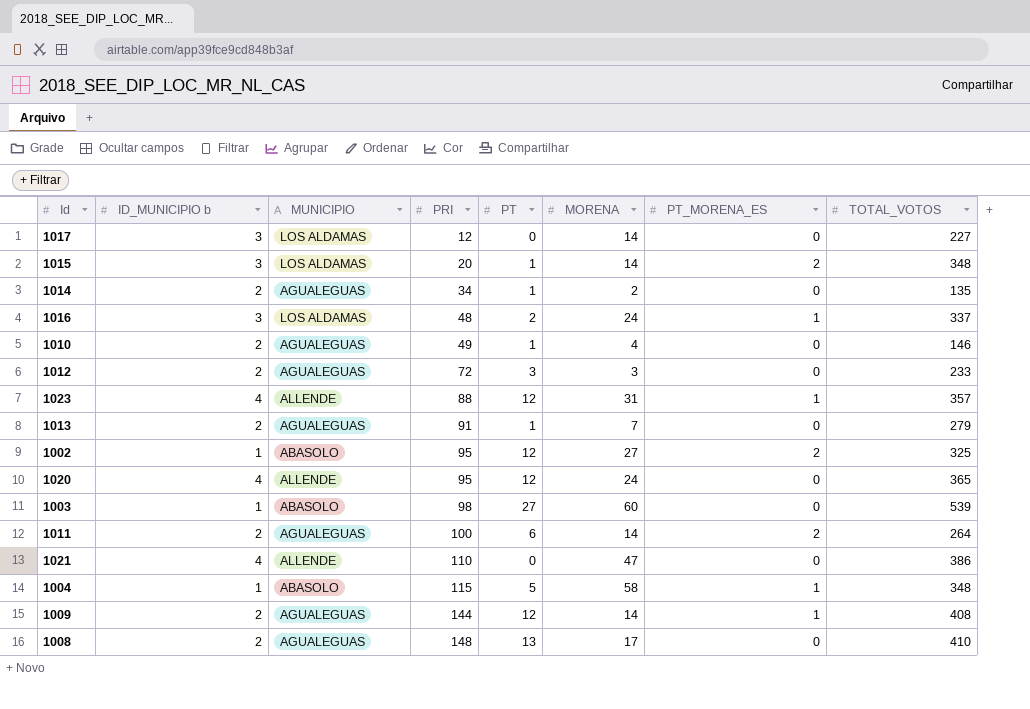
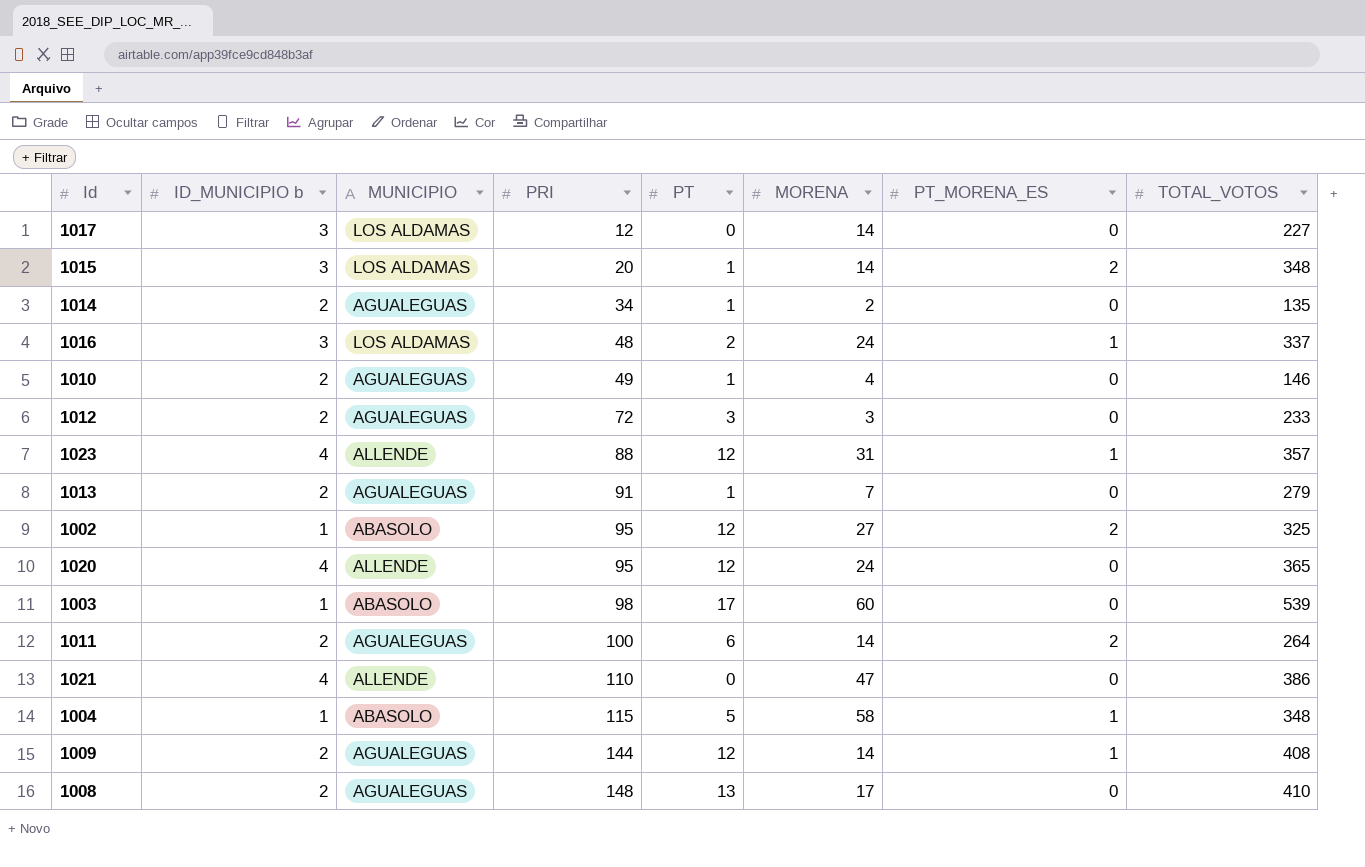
1003 | PT: 27 -> 17

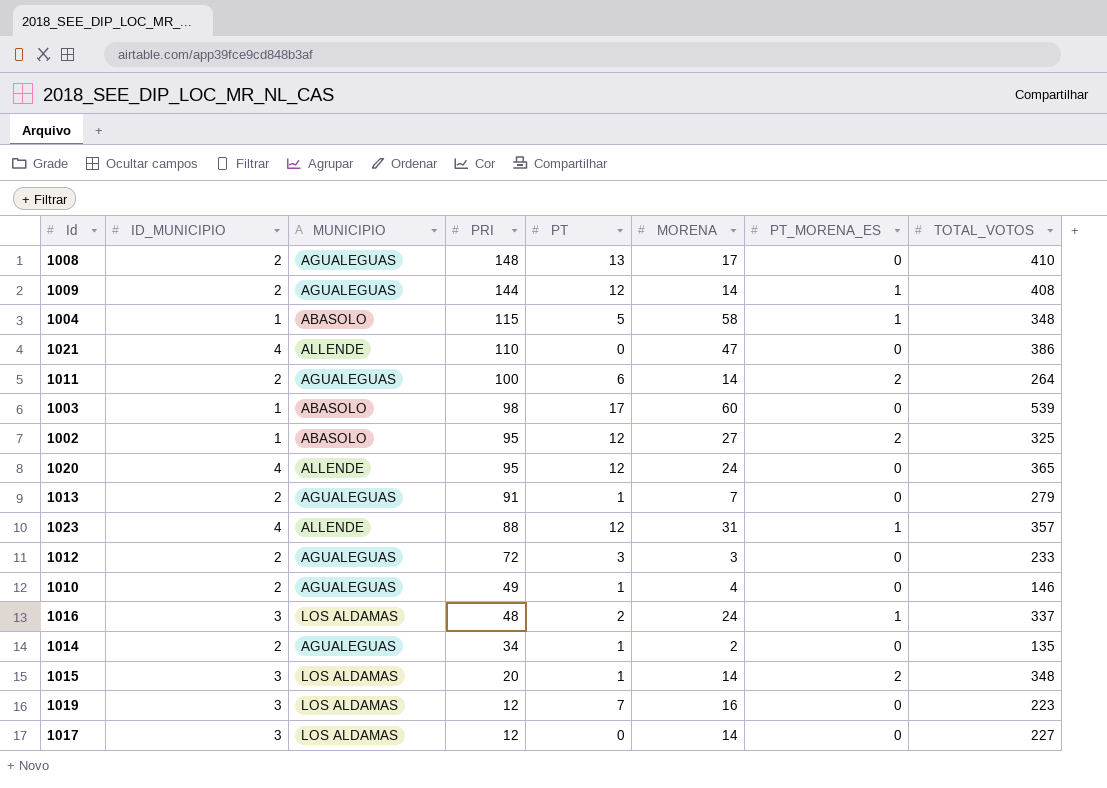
row order: PRI ascending -> PRI descending
column name: ID_MUNICIPIO b -> ID_MUNICIPIO
row 1019: none -> 3 | LOS ALDAMAS | 12 | 7 | 16 | 0 | 223

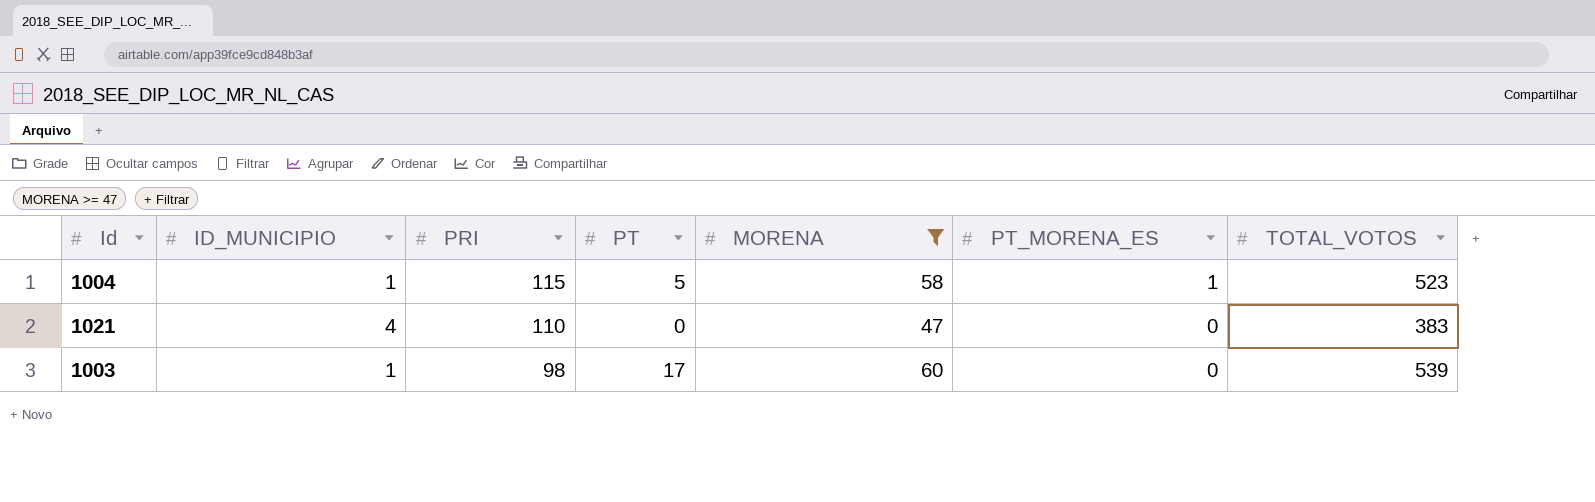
filter: none -> MORENA >= 47
column MUNICIPIO | position: 3 -> none
1004 | TOTAL_VOTOS: 348 -> 523
1021 | TOTAL_VOTOS: 386 -> 383

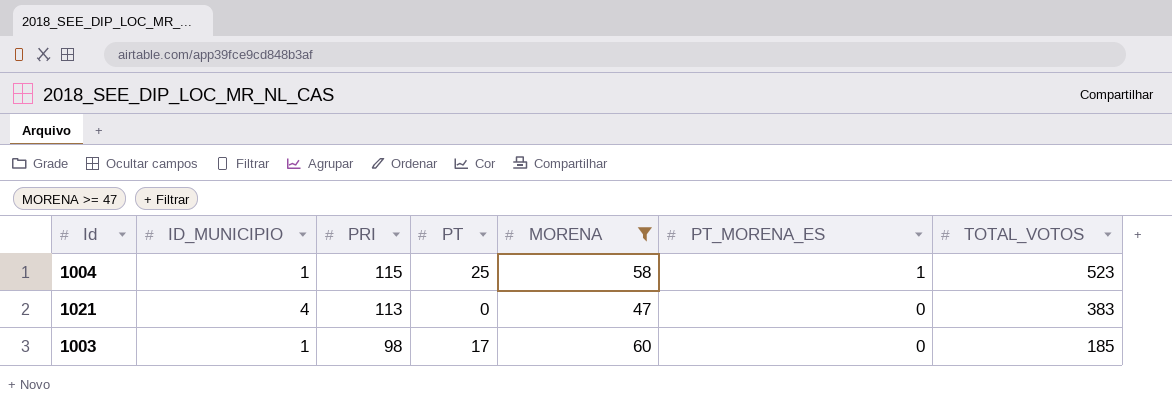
1004 | PT: 5 -> 25
1021 | PRI: 110 -> 113
1003 | TOTAL_VOTOS: 539 -> 185

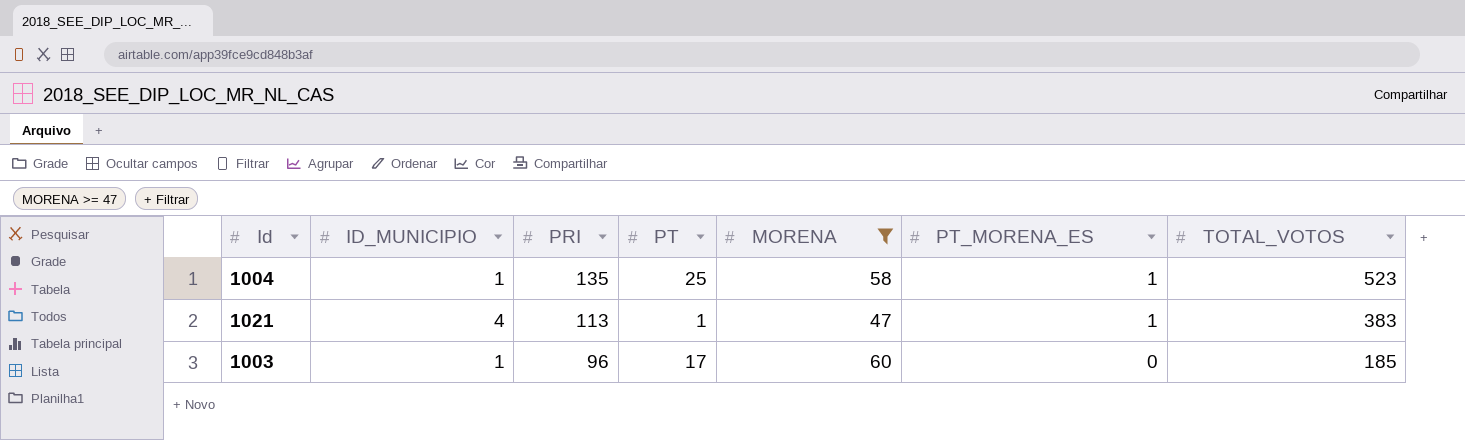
1004 | PRI: 115 -> 135
1021 | PT: 0 -> 1
1021 | PT_MORENA_ES: 0 -> 1
1003 | PRI: 98 -> 96

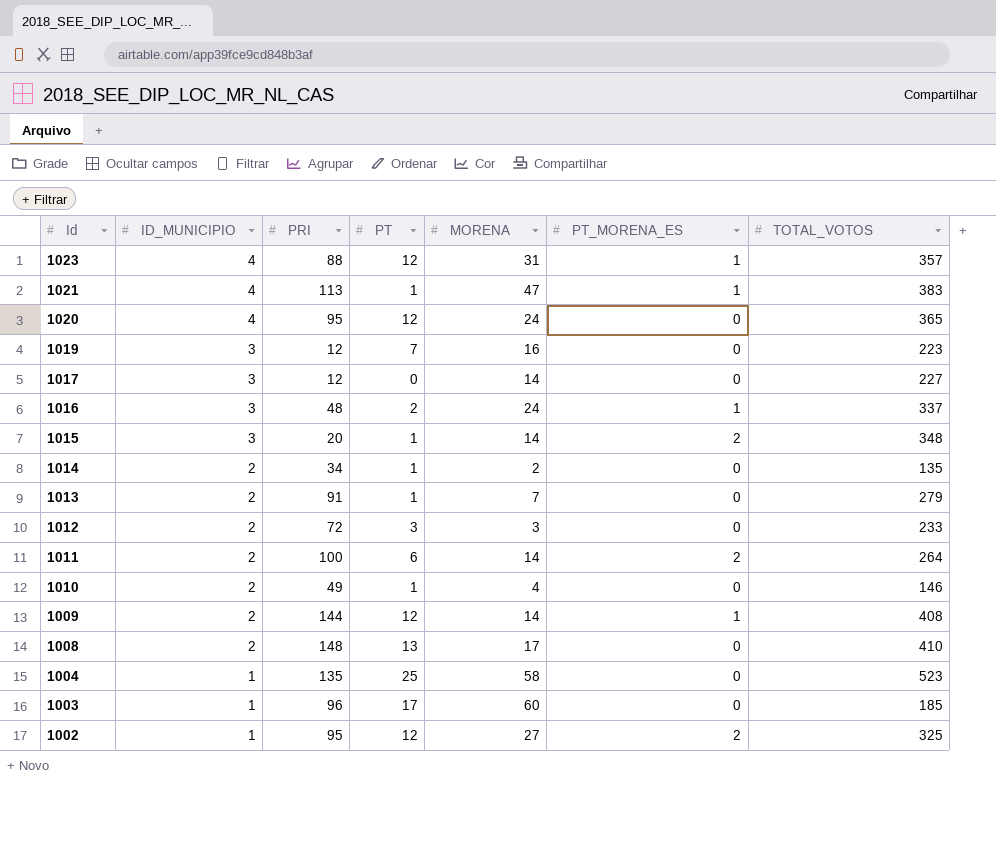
filter: MORENA >= 47 -> none
row order: PRI descending -> Id descending
1004 | PT_MORENA_ES: 1 -> 0

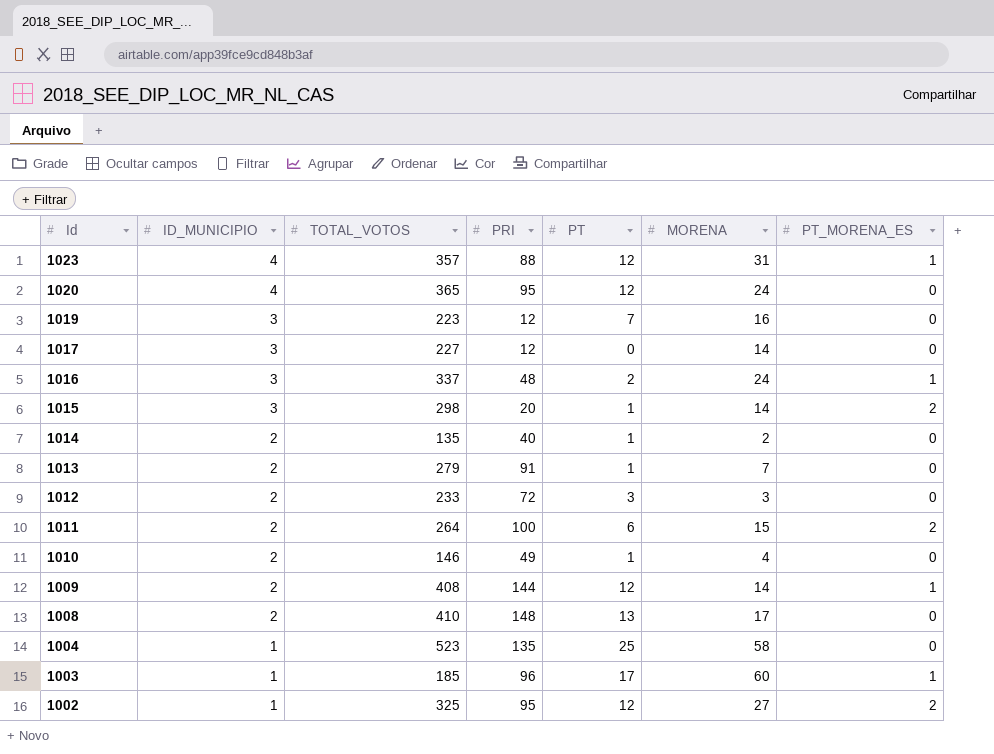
column TOTAL_VOTOS | position: 7 -> 3
row 1021: 4 | 113 | 1 | 47 | 1 | 383 -> none
1015 | TOTAL_VOTOS: 348 -> 298
1014 | PRI: 34 -> 40
1011 | MORENA: 14 -> 15
1003 | PT_MORENA_ES: 0 -> 1

